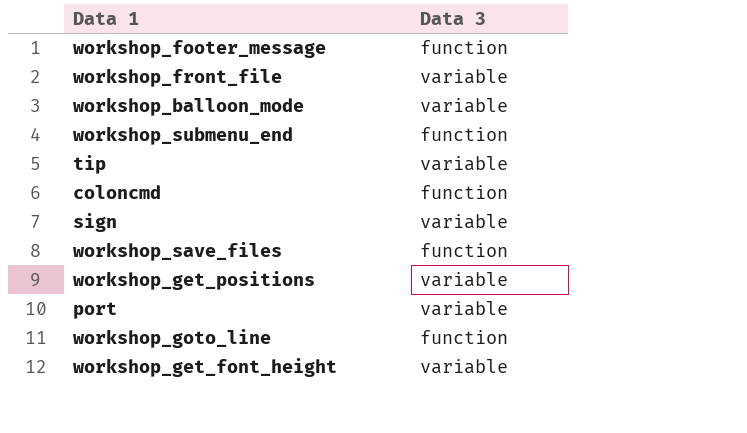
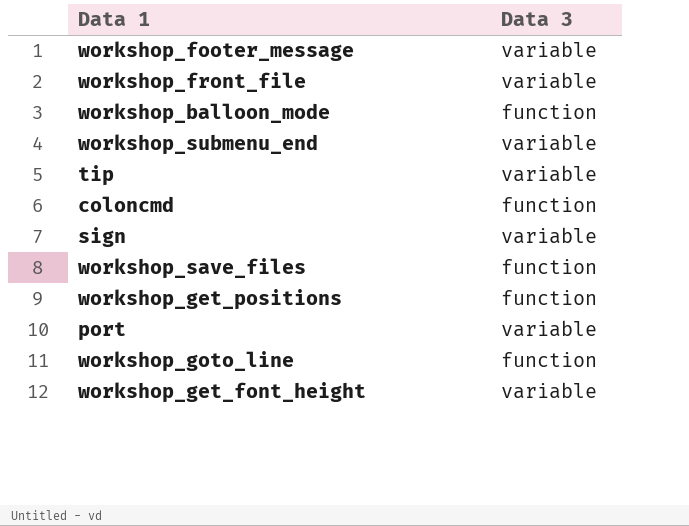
workshop_footer_message | Data 3: function -> variable
workshop_balloon_mode | Data 3: variable -> function
workshop_submenu_end | Data 3: function -> variable
workshop_get_positions | Data 3: variable -> function

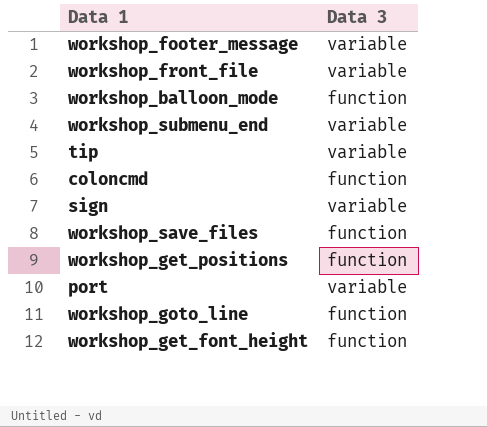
workshop_get_font_height | Data 3: variable -> function

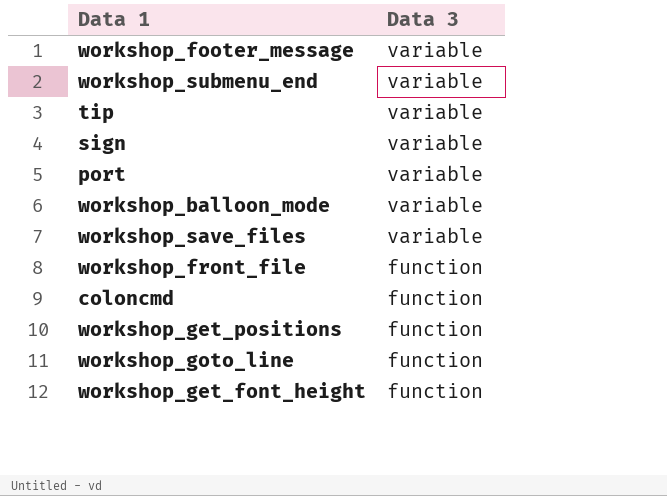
row order: none -> Data 3 descending
workshop_balloon_mode | Data 3: function -> variable
workshop_save_files | Data 3: function -> variable
workshop_front_file | Data 3: variable -> function

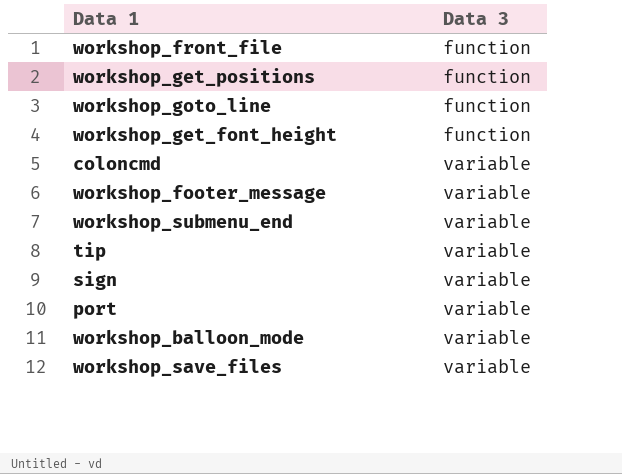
row order: Data 3 descending -> Data 3 ascending
coloncmd | Data 3: function -> variable

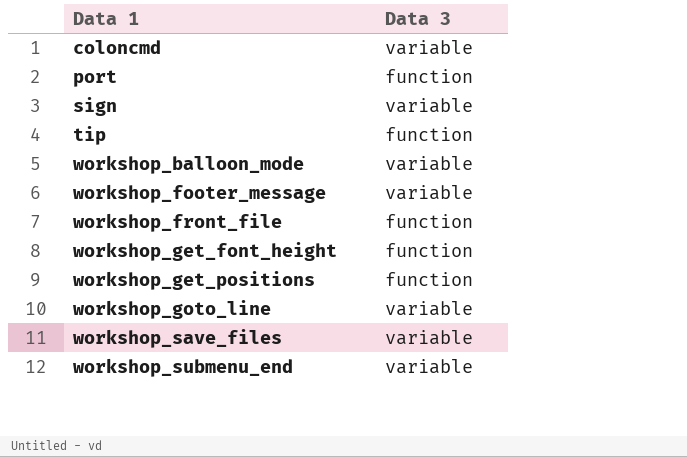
row order: Data 3 ascending -> Data 1 ascending
port | Data 3: variable -> function
tip | Data 3: variable -> function
workshop_goto_line | Data 3: function -> variable

